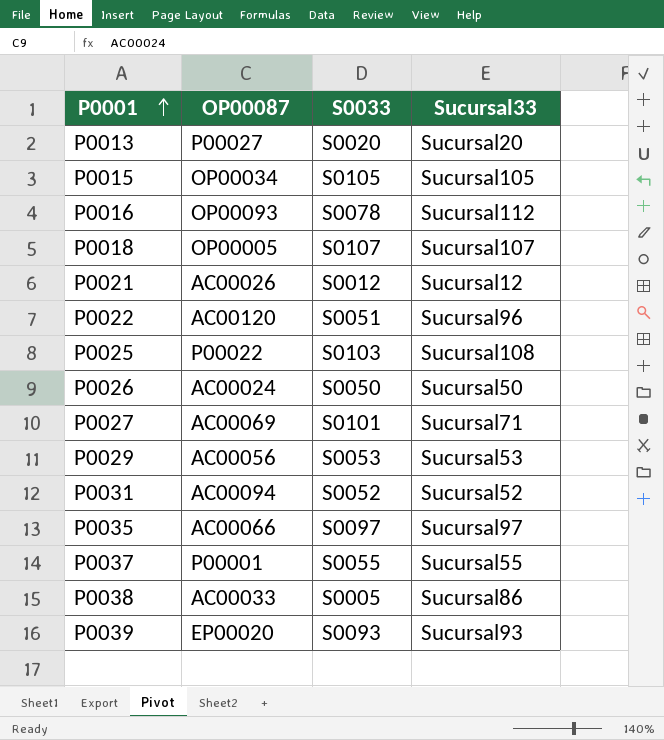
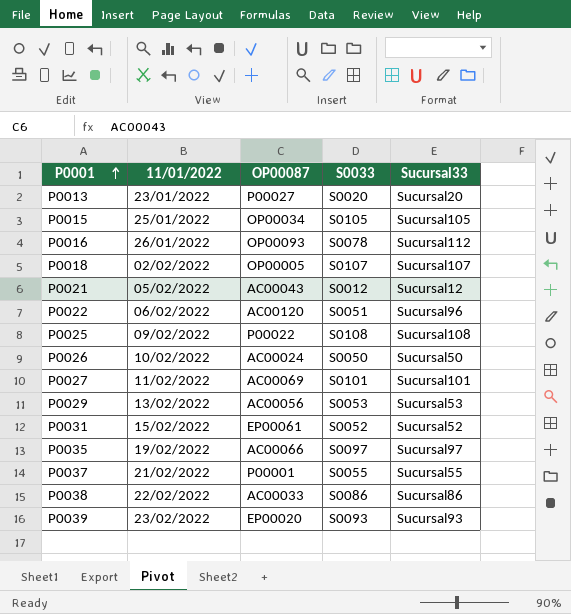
column 11/01/2022 | position: none -> 2
P0021 | OP00087: AC00026 -> AC00043
P0025 | S0033: S0103 -> S0108
P0027 | Sucursal33: Sucursal71 -> Sucursal101
P0031 | OP00087: AC00094 -> EP00061
P0038 | S0033: S0005 -> S0086

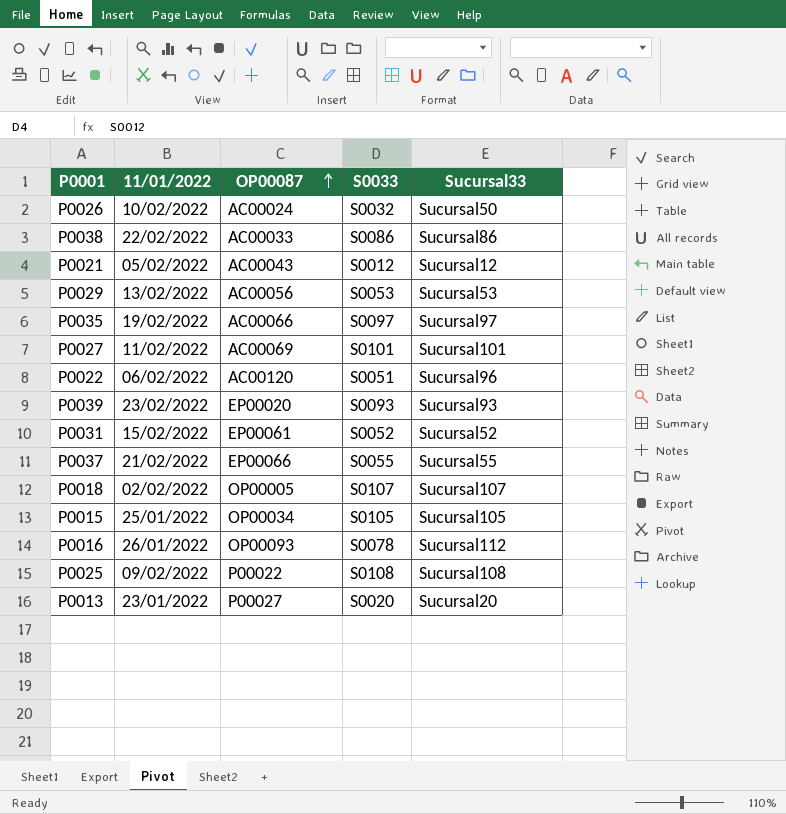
row order: P0001 ascending -> OP00087 ascending
P0026 | S0033: S0050 -> S0032
P0037 | OP00087: P00001 -> EP00066

